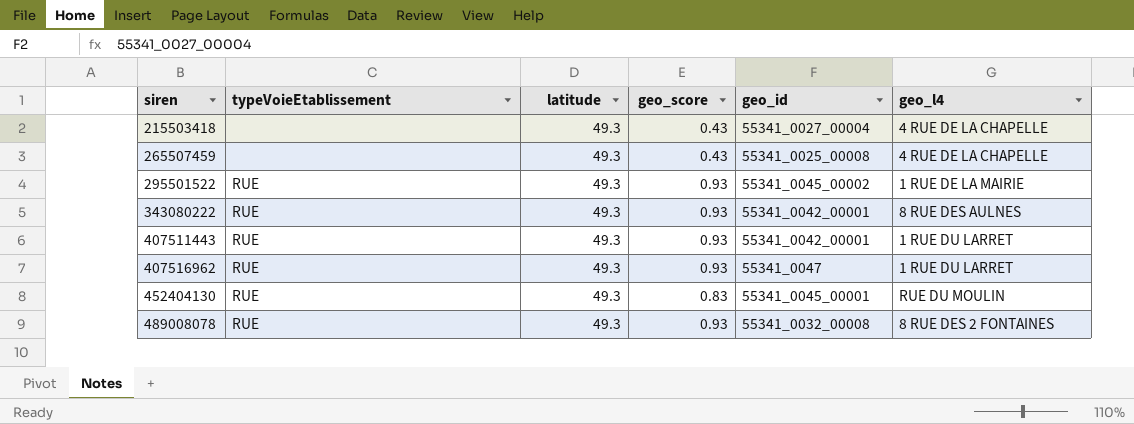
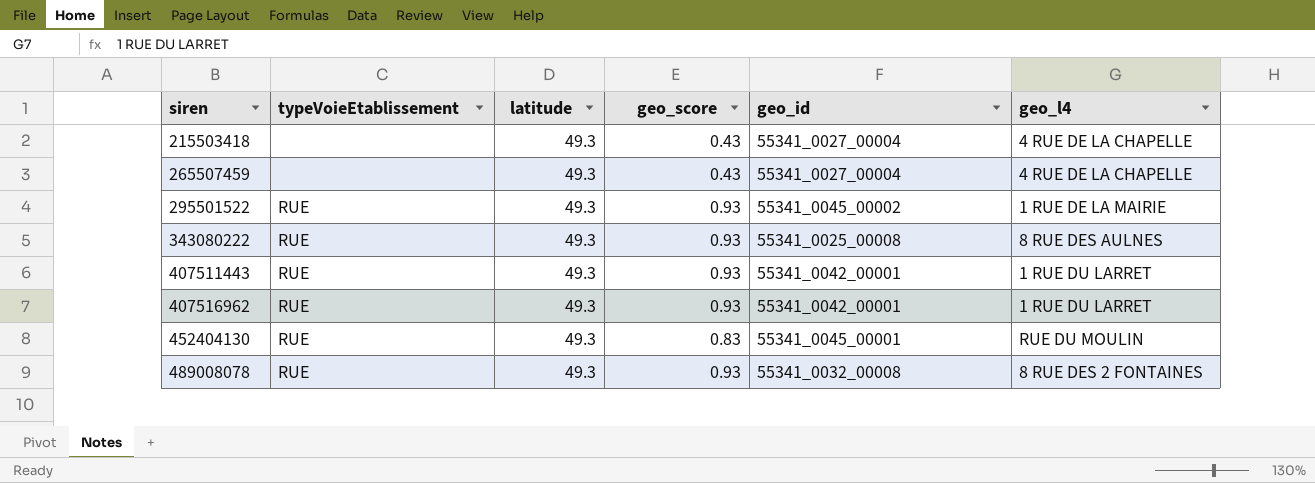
265507459 | geo_id: 55341_0025_00008 -> 55341_0027_00004
343080222 | geo_id: 55341_0042_00001 -> 55341_0025_00008
407516962 | geo_id: 55341_0047 -> 55341_0042_00001

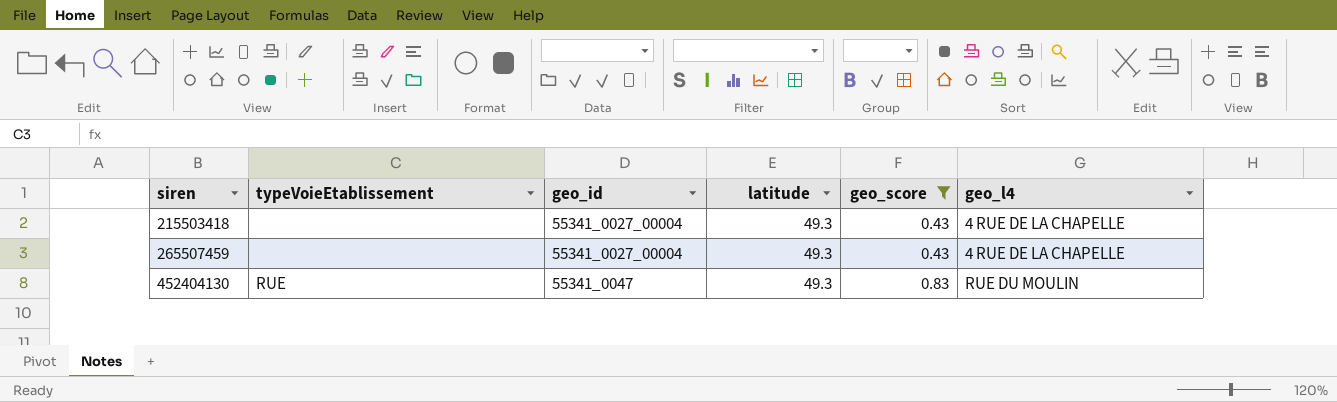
filter: none -> geo_score != 0.93
column geo_id | position: 5 -> 3
452404130 | geo_id: 55341_0045_00001 -> 55341_0047

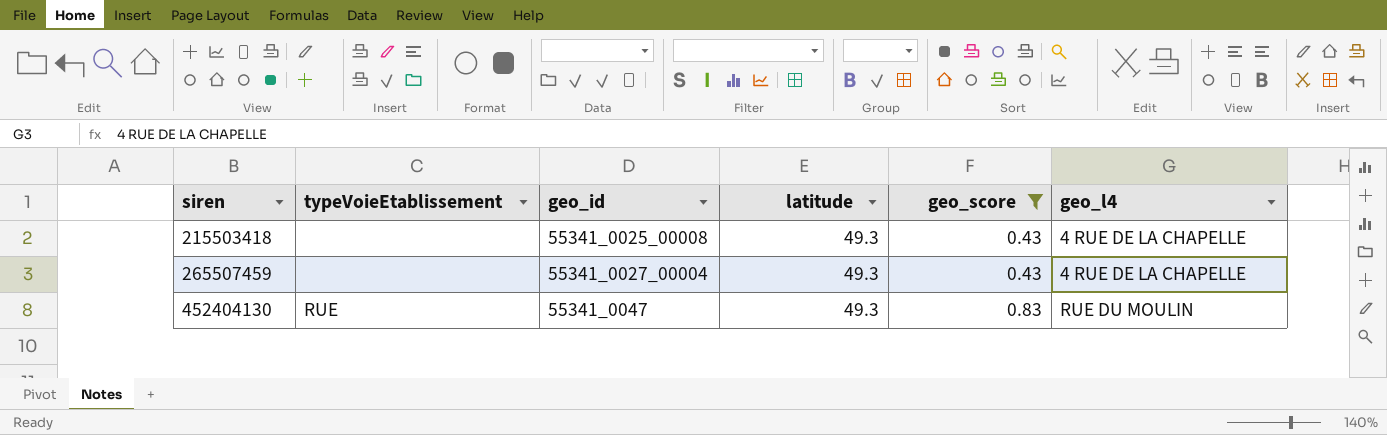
215503418 | geo_id: 55341_0027_00004 -> 55341_0025_00008

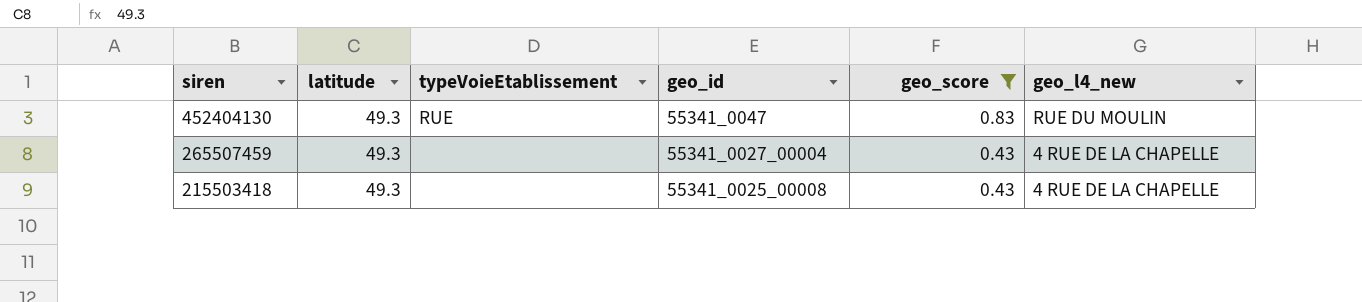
row order: siren ascending -> siren descending
column latitude | position: 4 -> 2
column name: geo_l4 -> geo_l4_new

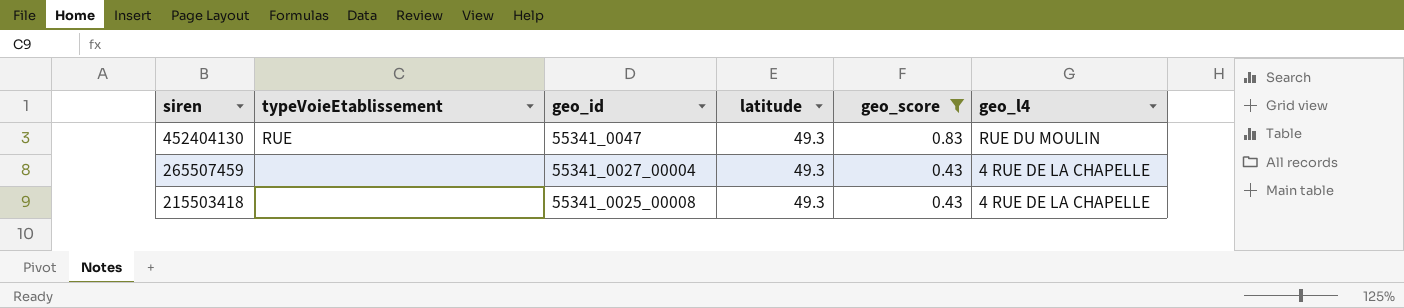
column latitude | position: 2 -> 4
column name: geo_l4_new -> geo_l4

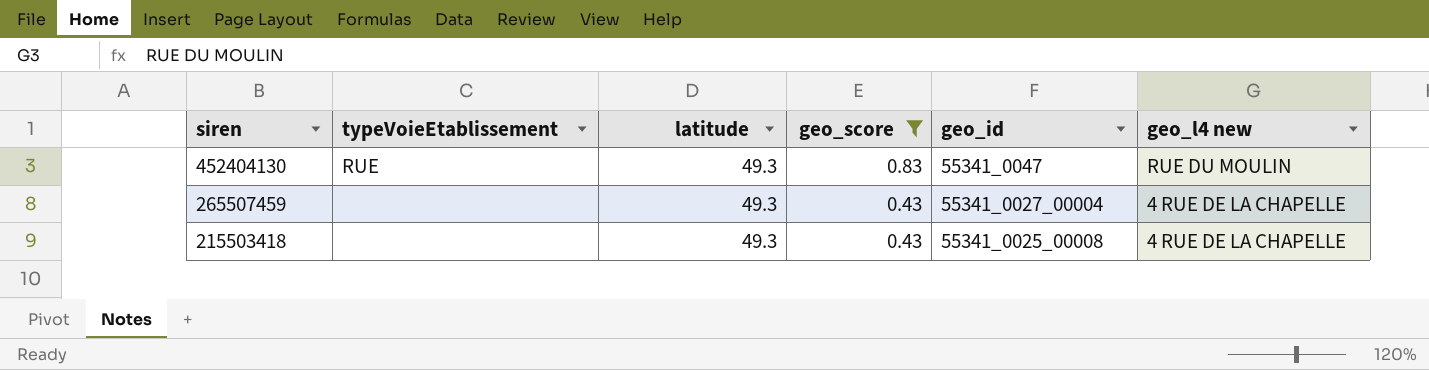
column geo_id | position: 3 -> 5
column name: geo_l4 -> geo_l4 new

